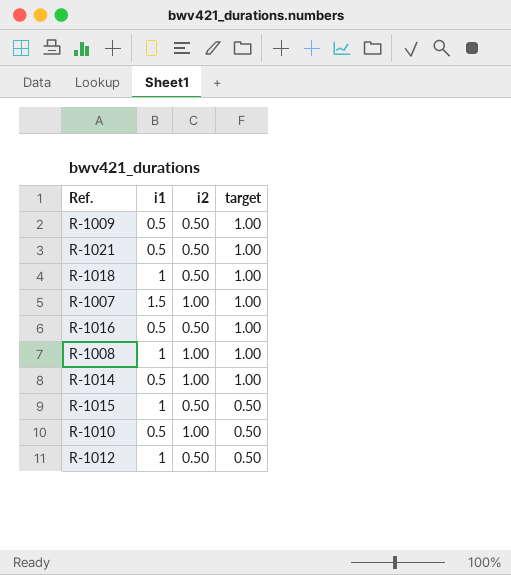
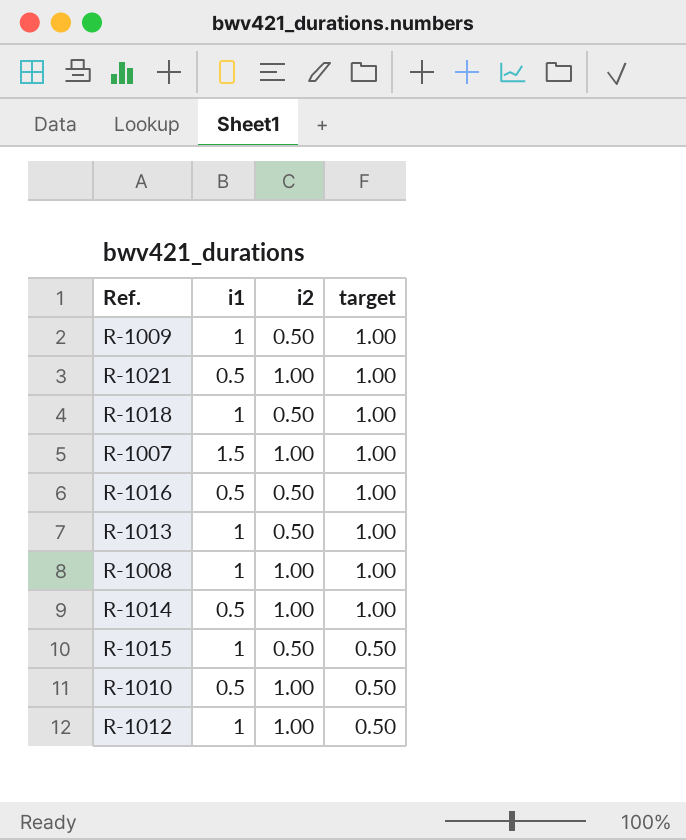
R-1009 | i1: 0.5 -> 1
R-1021 | i2: 0.50 -> 1.00
row R-1013: none -> 1 | 0.50 | 1.00
R-1012 | i2: 0.50 -> 1.00

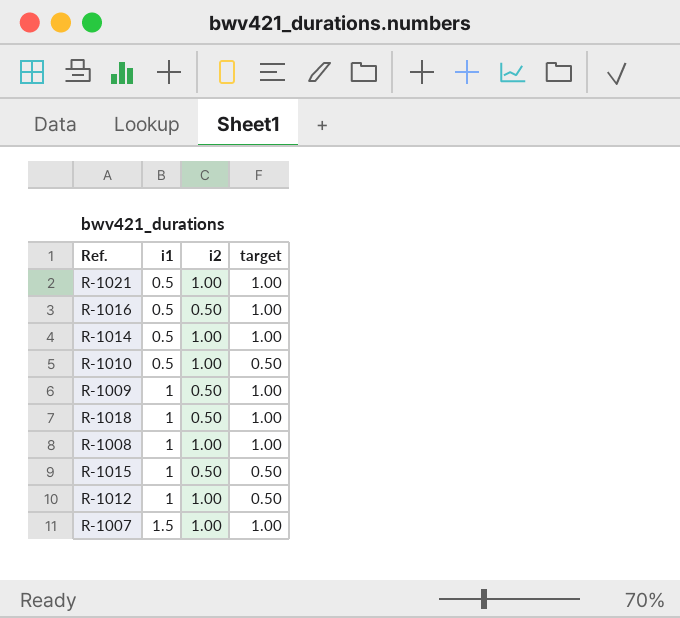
row order: target descending -> i1 ascending
row R-1013: 1 | 0.50 | 1.00 -> none

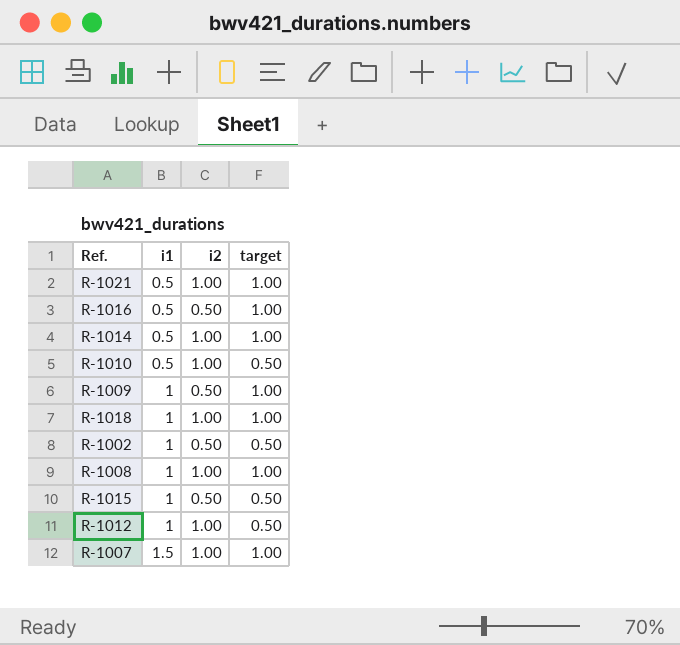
R-1018 | i2: 0.50 -> 1.00
row R-1002: none -> 1 | 0.50 | 0.50

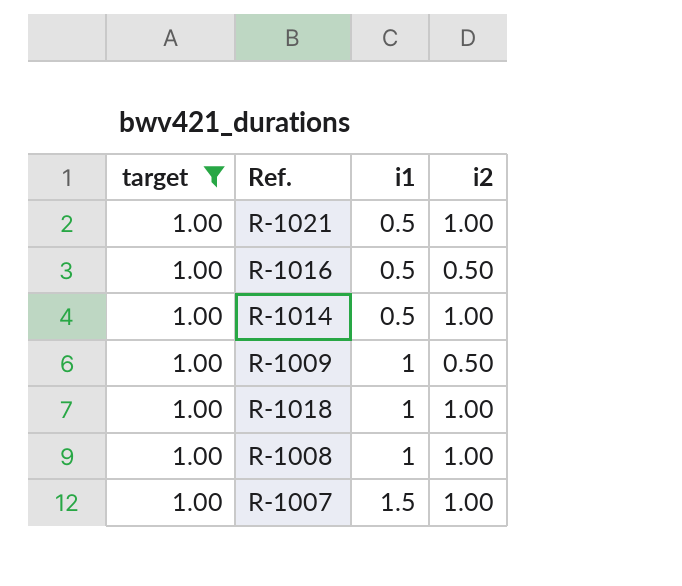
filter: none -> target = 1.00
column target | position: 4 -> 1

